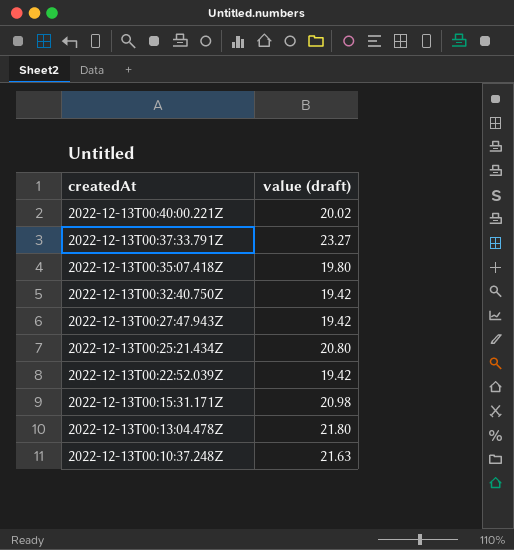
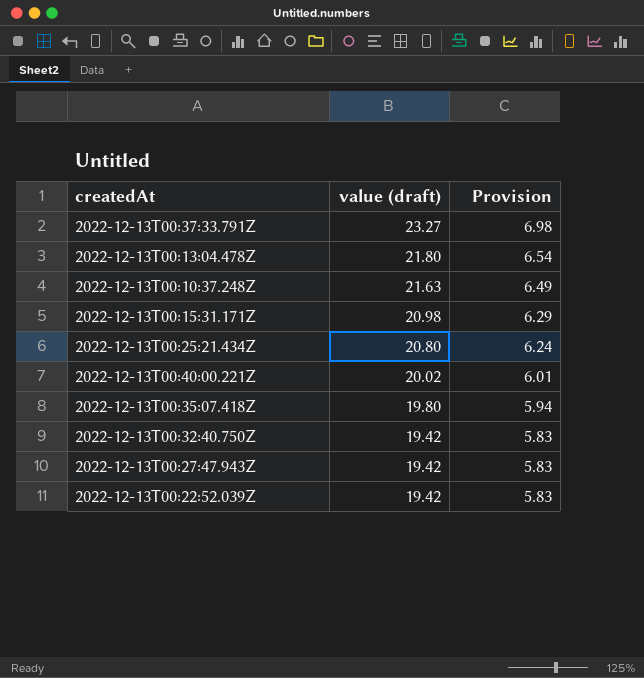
row order: createdAt descending -> value (draft) descending
column Provision | formula: none -> [value (draft)] * 0.3

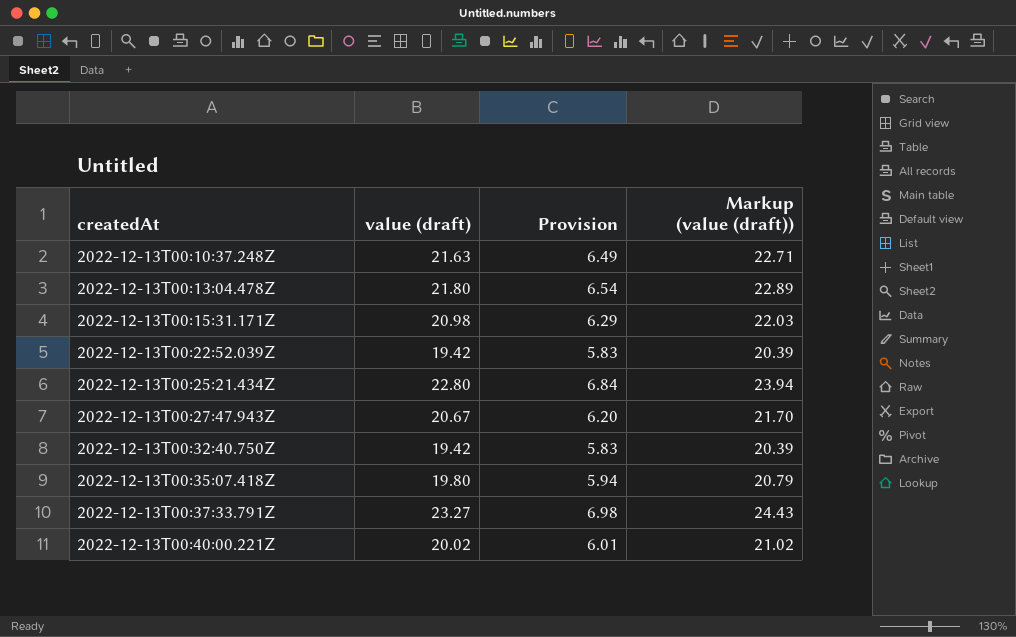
row order: value (draft) descending -> createdAt ascending
column Markup (value (draft)) | formula: none -> [value (draft)] * 1.05
2022-12-13T00:25:21.434Z | value (draft): 20.80 -> 22.80
2022-12-13T00:25:21.434Z | Provision: 6.24 -> 6.84
2022-12-13T00:27:47.943Z | value (draft): 19.42 -> 20.67
2022-12-13T00:27:47.943Z | Provision: 5.83 -> 6.20

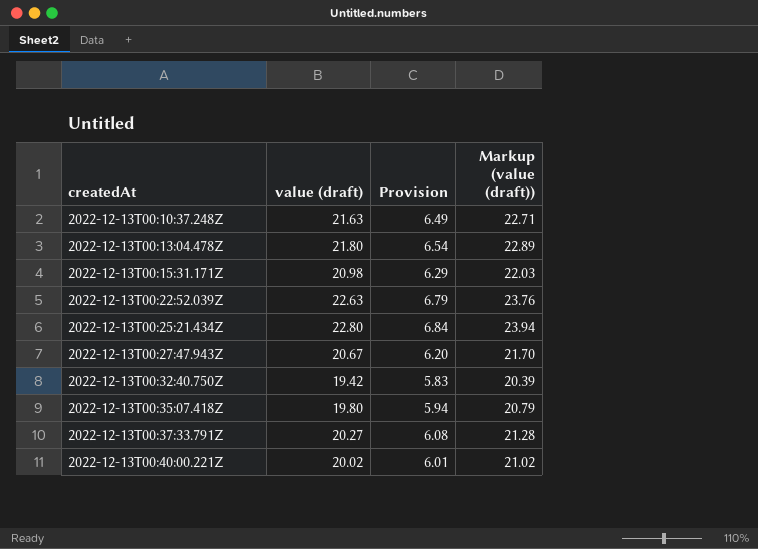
2022-12-13T00:22:52.039Z | value (draft): 19.42 -> 22.63
2022-12-13T00:22:52.039Z | Provision: 5.83 -> 6.79
2022-12-13T00:22:52.039Z | Markup (value (draft)): 20.39 -> 23.76
2022-12-13T00:37:33.791Z | value (draft): 23.27 -> 20.27
2022-12-13T00:37:33.791Z | Provision: 6.98 -> 6.08
2022-12-13T00:37:33.791Z | Markup (value (draft)): 24.43 -> 21.28

